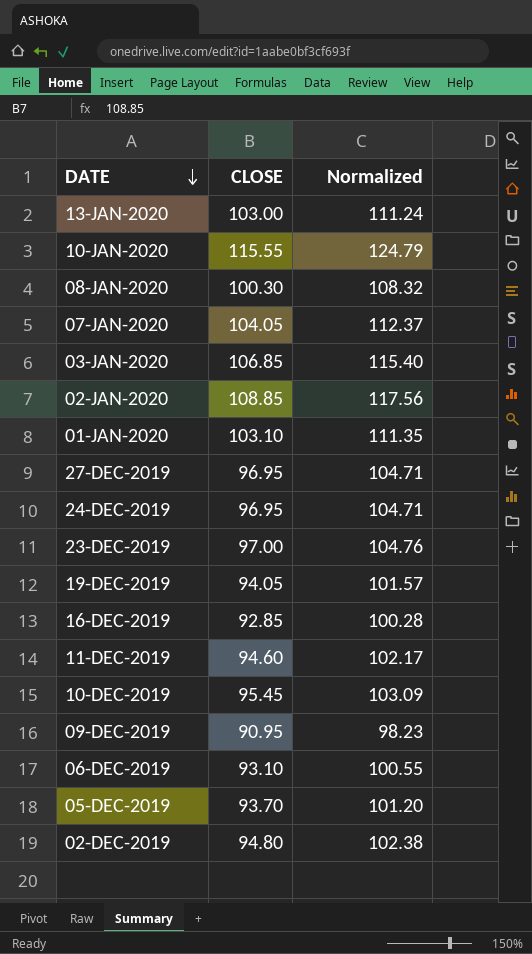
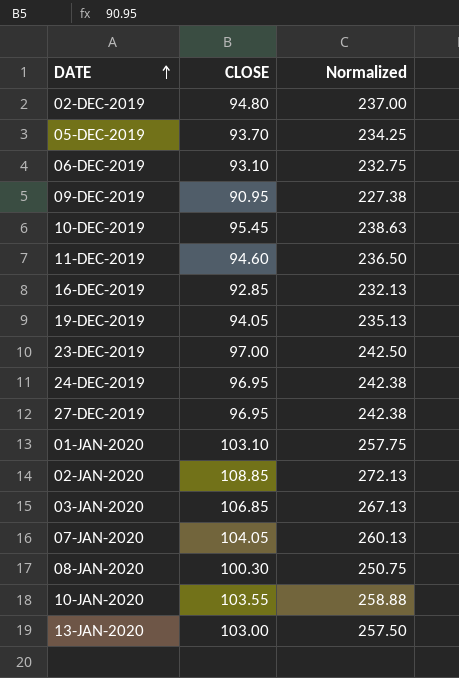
row order: DATE descending -> DATE ascending
column Normalized | formula: [CLOSE] * 1.08 -> [CLOSE] * 2.5
10-JAN-2020 | CLOSE: 115.55 -> 103.55

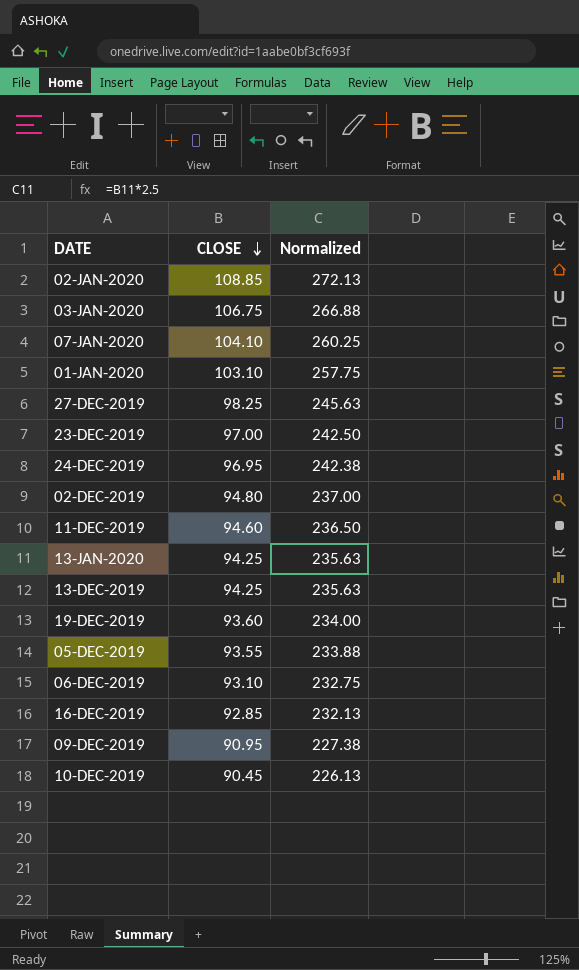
row order: DATE ascending -> CLOSE descending
row 08-JAN-2020: 100.30 | 250.75 -> none
row 10-JAN-2020: 103.55 | 258.88 -> none
03-JAN-2020 | CLOSE: 106.85 -> 106.75
03-JAN-2020 | Normalized: 267.13 -> 266.88
07-JAN-2020 | CLOSE: 104.05 -> 104.10
07-JAN-2020 | Normalized: 260.13 -> 260.25
27-DEC-2019 | CLOSE: 96.95 -> 98.25
27-DEC-2019 | Normalized: 242.38 -> 245.63
13-JAN-2020 | CLOSE: 103.00 -> 94.25
13-JAN-2020 | Normalized: 257.50 -> 235.63
row 13-DEC-2019: none -> 94.25 | 235.63
19-DEC-2019 | CLOSE: 94.05 -> 93.60
19-DEC-2019 | Normalized: 235.13 -> 234.00
05-DEC-2019 | CLOSE: 93.70 -> 93.55
05-DEC-2019 | Normalized: 234.25 -> 233.88
10-DEC-2019 | CLOSE: 95.45 -> 90.45
10-DEC-2019 | Normalized: 238.63 -> 226.13

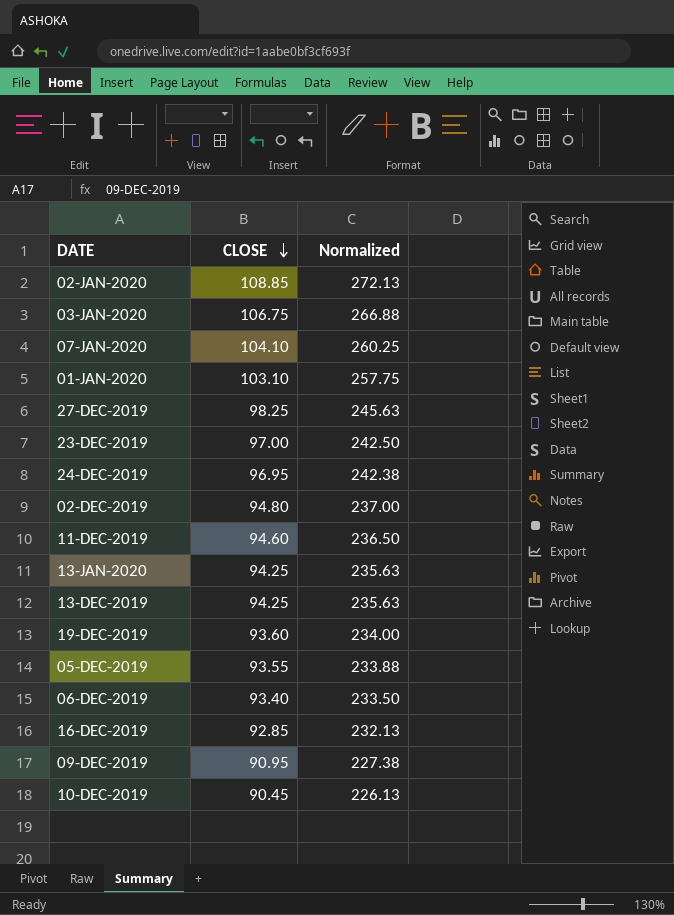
06-DEC-2019 | CLOSE: 93.10 -> 93.40
06-DEC-2019 | Normalized: 232.75 -> 233.50

